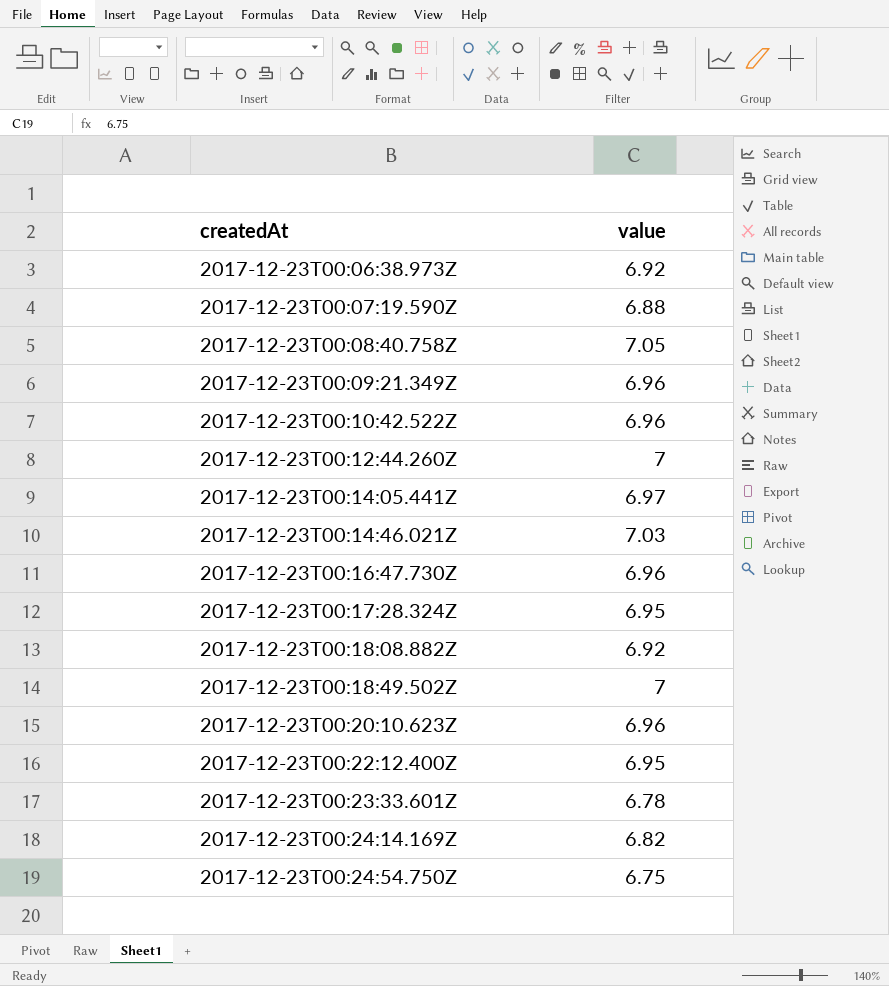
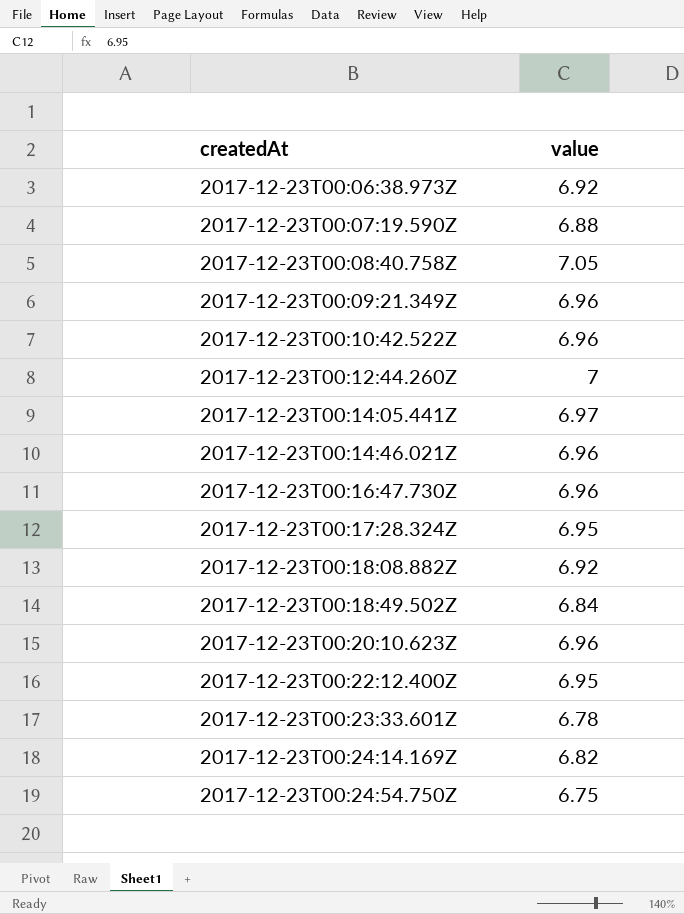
2017-12-23T00:14:46.021Z | value: 7.03 -> 6.96
2017-12-23T00:18:49.502Z | value: 7 -> 6.84

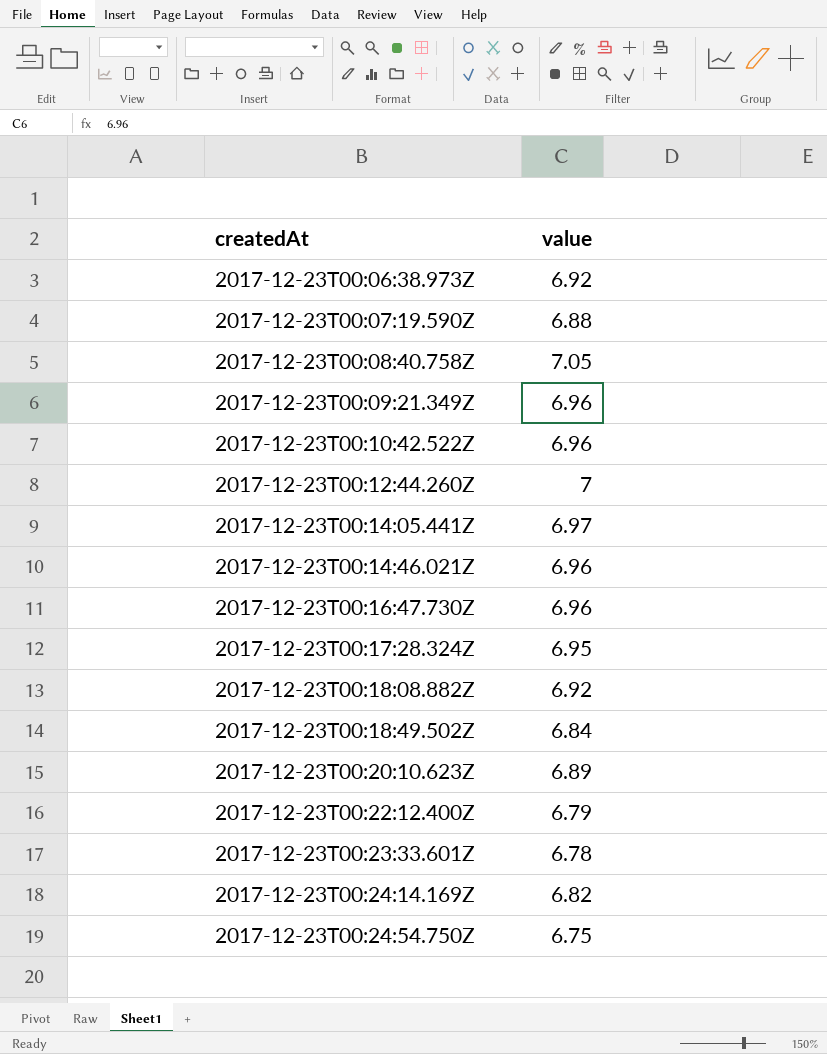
2017-12-23T00:20:10.623Z | value: 6.96 -> 6.89
2017-12-23T00:22:12.400Z | value: 6.95 -> 6.79

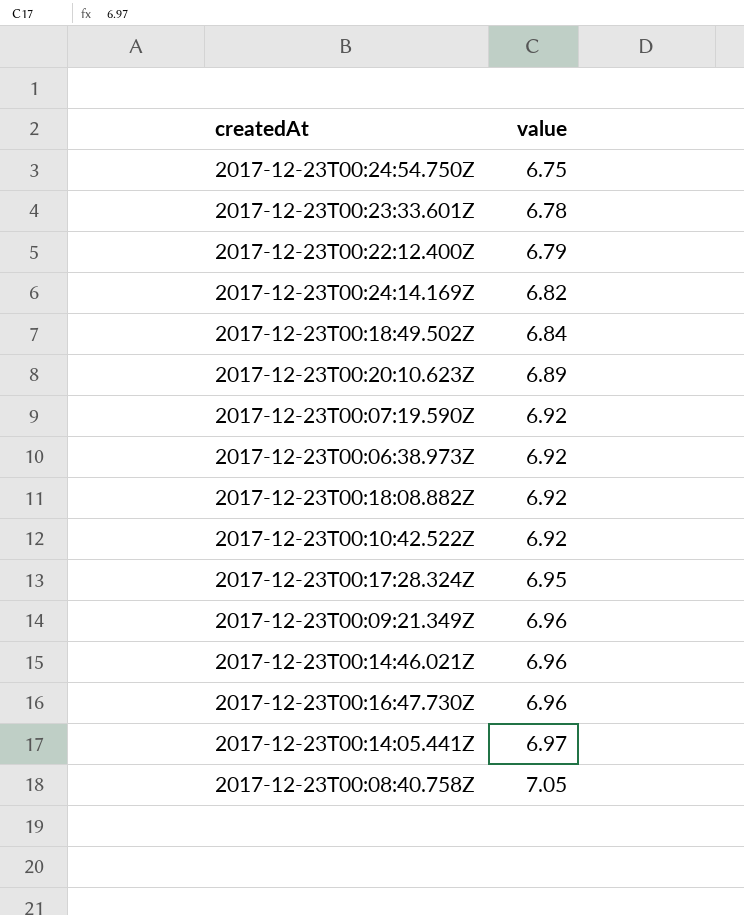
row order: createdAt ascending -> value ascending
row 2017-12-23T00:12:44.260Z: 7 -> none
2017-12-23T00:07:19.590Z | value: 6.88 -> 6.92
2017-12-23T00:10:42.522Z | value: 6.96 -> 6.92

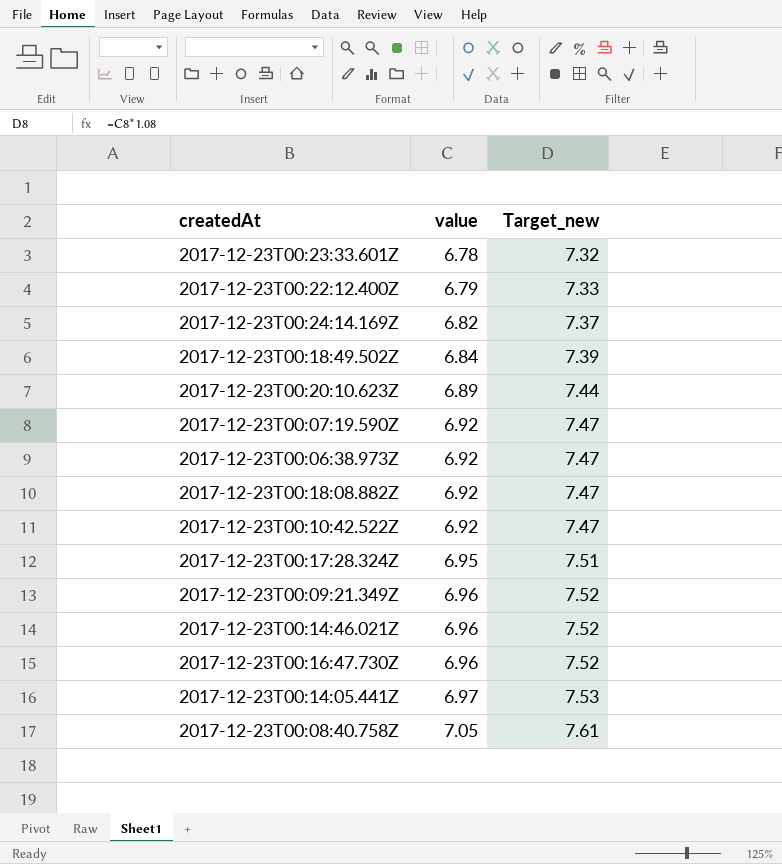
column Target_new | formula: none -> [value] * 1.08
row 2017-12-23T00:24:54.750Z: 6.75 -> none

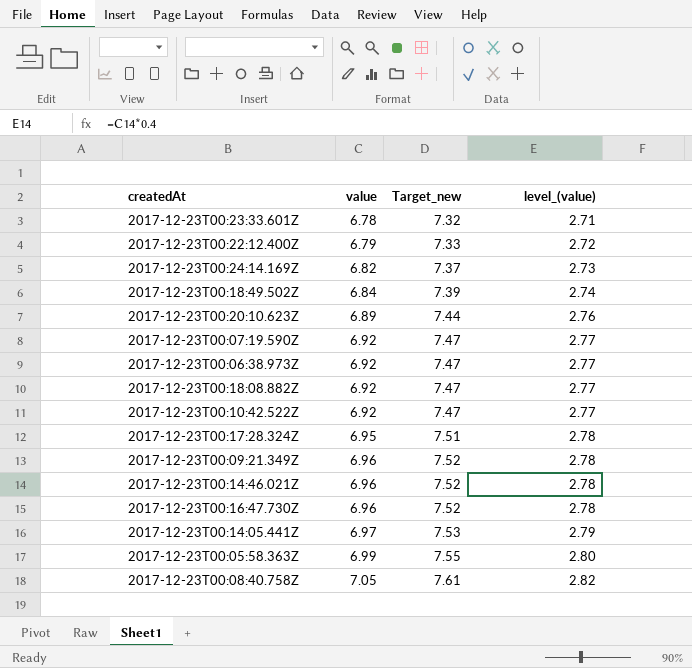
column level_(value) | formula: none -> [value] * 0.4
row 2017-12-23T00:05:58.363Z: none -> 6.99 | 7.55 | 2.80

